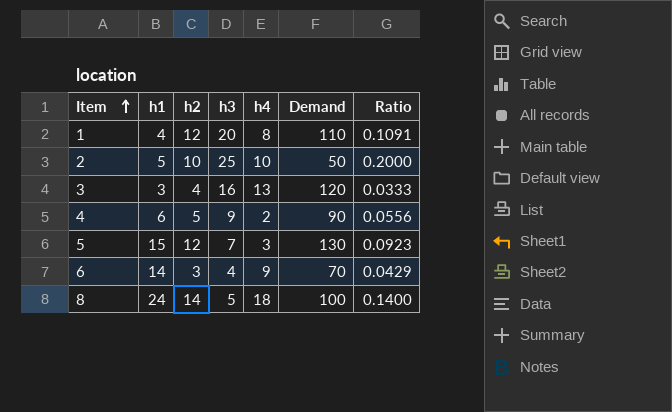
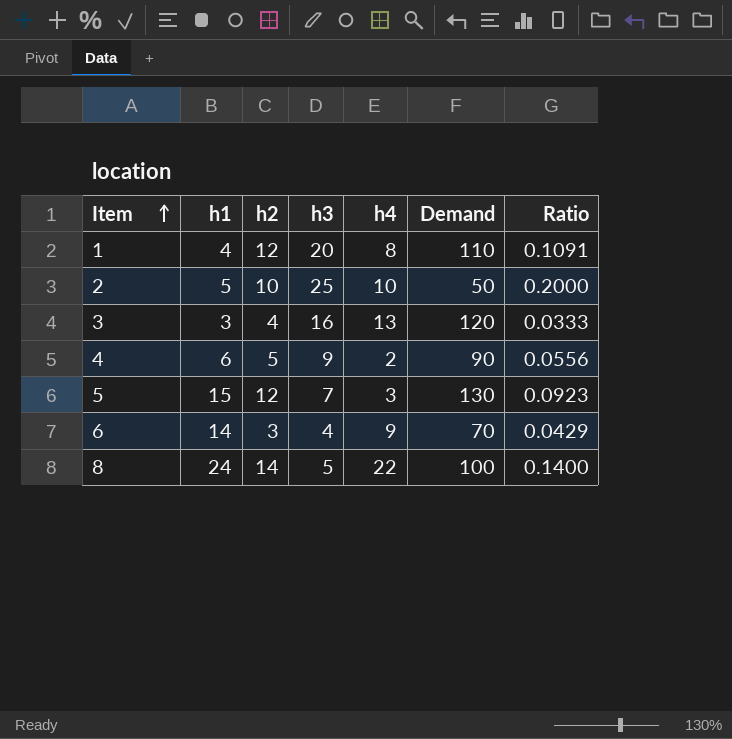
8 | h4: 18 -> 22

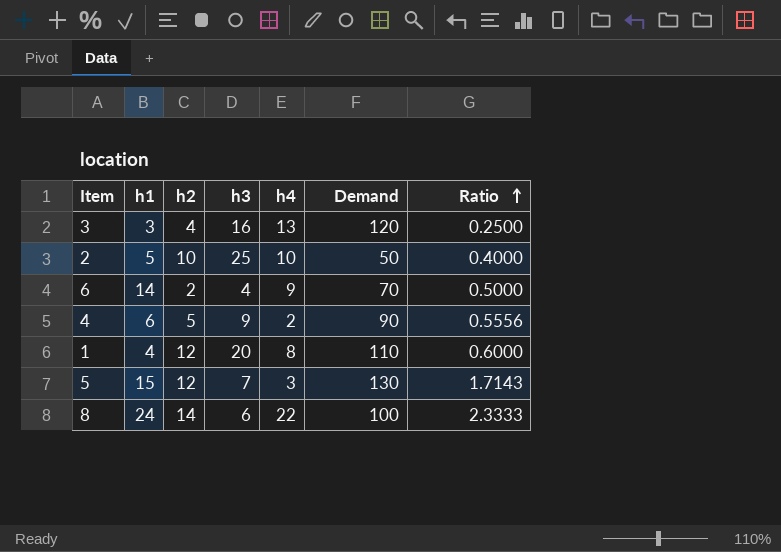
row order: Item ascending -> Ratio ascending
column Ratio | formula: [h2] / [Demand] -> [h2] / [h3]
6 | h2: 3 -> 2
8 | h3: 5 -> 6

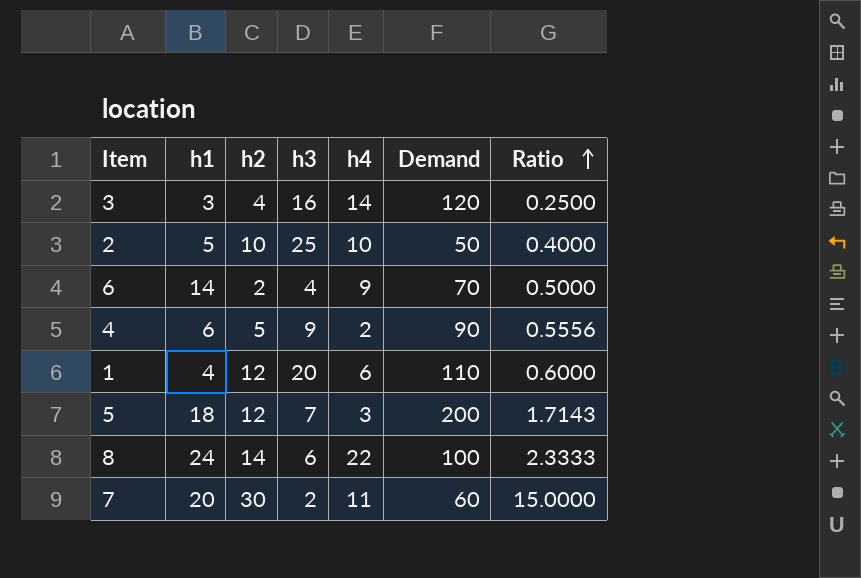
3 | h4: 13 -> 14
1 | h4: 8 -> 6
5 | h1: 15 -> 18
5 | Demand: 130 -> 200
row 7: none -> 20 | 30 | 2 | 11 | 60 | 15.0000

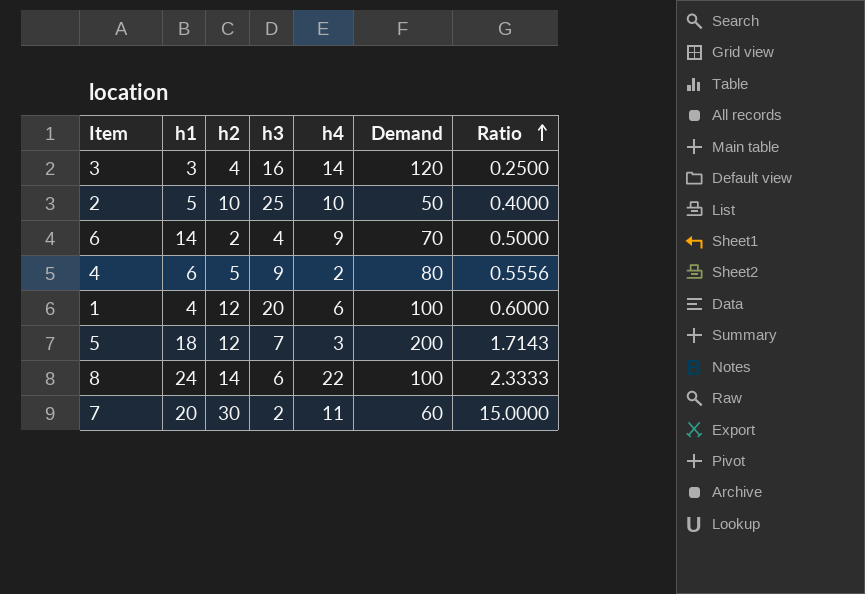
4 | Demand: 90 -> 80
1 | Demand: 110 -> 100

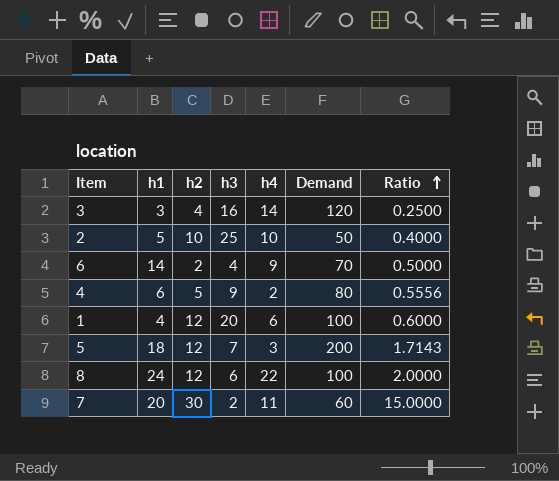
8 | h2: 14 -> 12
8 | Ratio: 2.3333 -> 2.0000

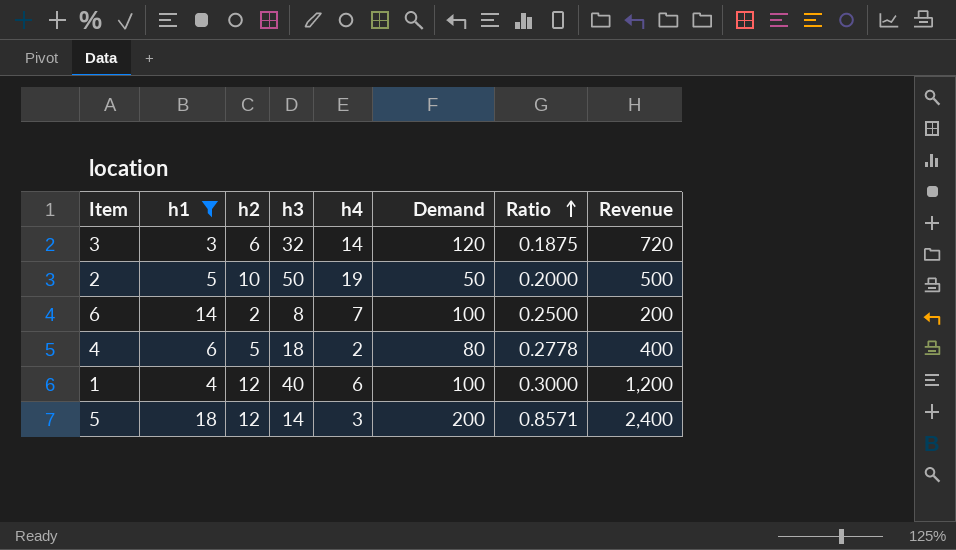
filter: none -> h1 <= 18
column Revenue | formula: none -> [h2] * [Demand]
3 | h2: 4 -> 6
3 | h3: 16 -> 32
3 | Ratio: 0.2500 -> 0.1875
2 | h3: 25 -> 50
2 | h4: 10 -> 19
2 | Ratio: 0.4000 -> 0.2000
6 | h3: 4 -> 8
6 | h4: 9 -> 7
6 | Demand: 70 -> 100
6 | Ratio: 0.5000 -> 0.2500
4 | h3: 9 -> 18
4 | Ratio: 0.5556 -> 0.2778
1 | h3: 20 -> 40
1 | Ratio: 0.6000 -> 0.3000
5 | h3: 7 -> 14
5 | Ratio: 1.7143 -> 0.8571

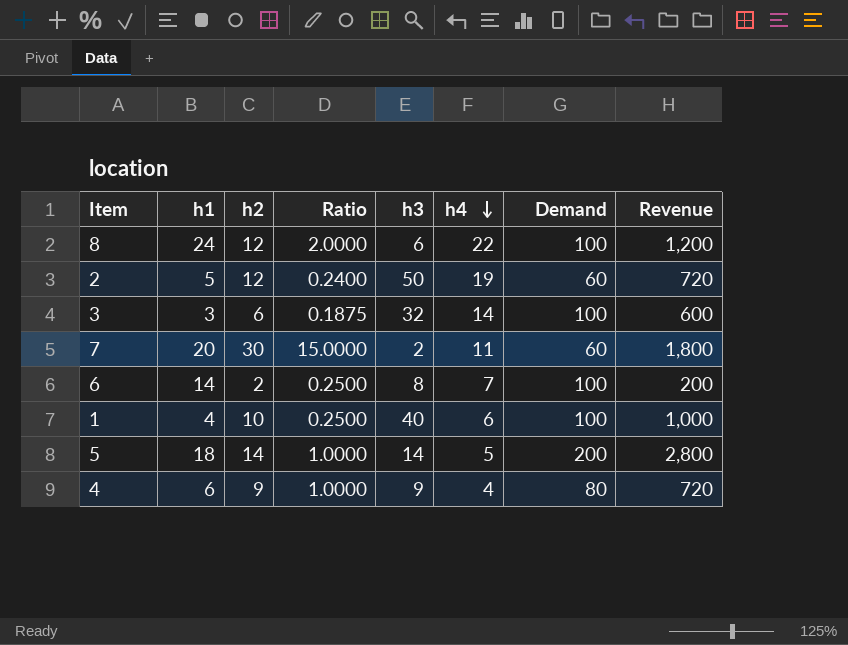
filter: h1 <= 18 -> none
row order: Ratio ascending -> h4 descending
column Ratio | position: 7 -> 4
2 | h2: 10 -> 12
2 | Ratio: 0.2000 -> 0.2400
2 | Demand: 50 -> 60
2 | Revenue: 500 -> 720
3 | Demand: 120 -> 100
3 | Revenue: 720 -> 600
1 | h2: 12 -> 10
1 | Ratio: 0.3000 -> 0.2500
1 | Revenue: 1,200 -> 1,000
5 | h2: 12 -> 14
5 | Ratio: 0.8571 -> 1.0000
5 | h4: 3 -> 5
5 | Revenue: 2,400 -> 2,800
4 | h2: 5 -> 9
4 | Ratio: 0.2778 -> 1.0000
4 | h3: 18 -> 9
4 | h4: 2 -> 4
4 | Revenue: 400 -> 720

